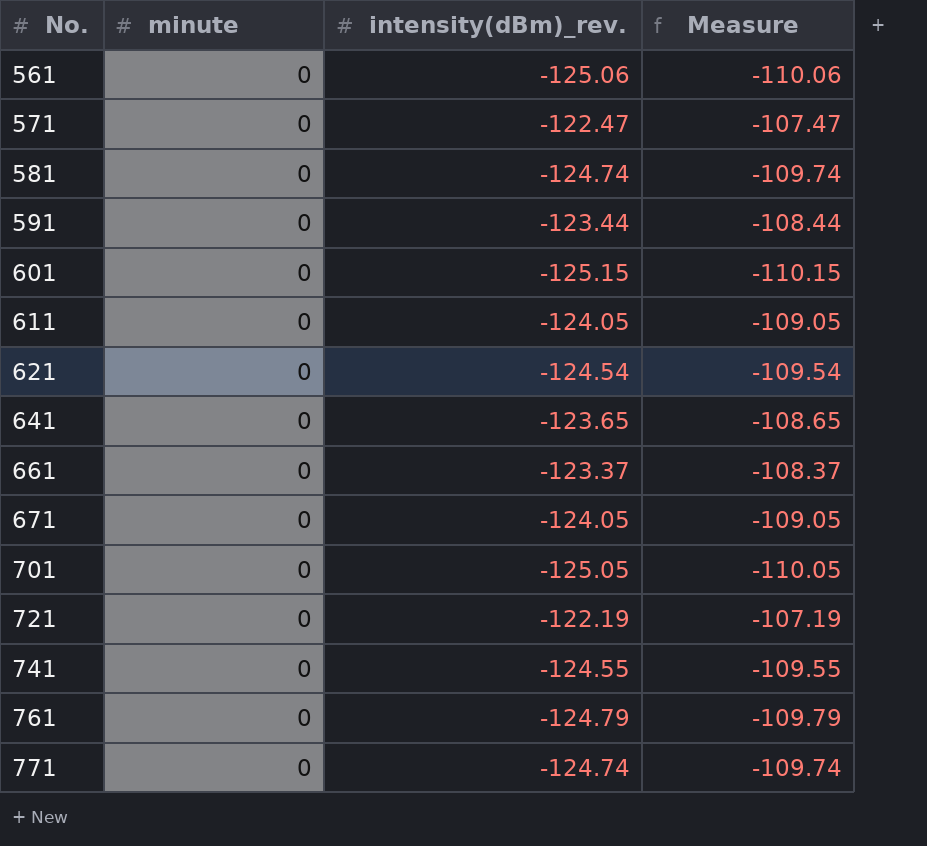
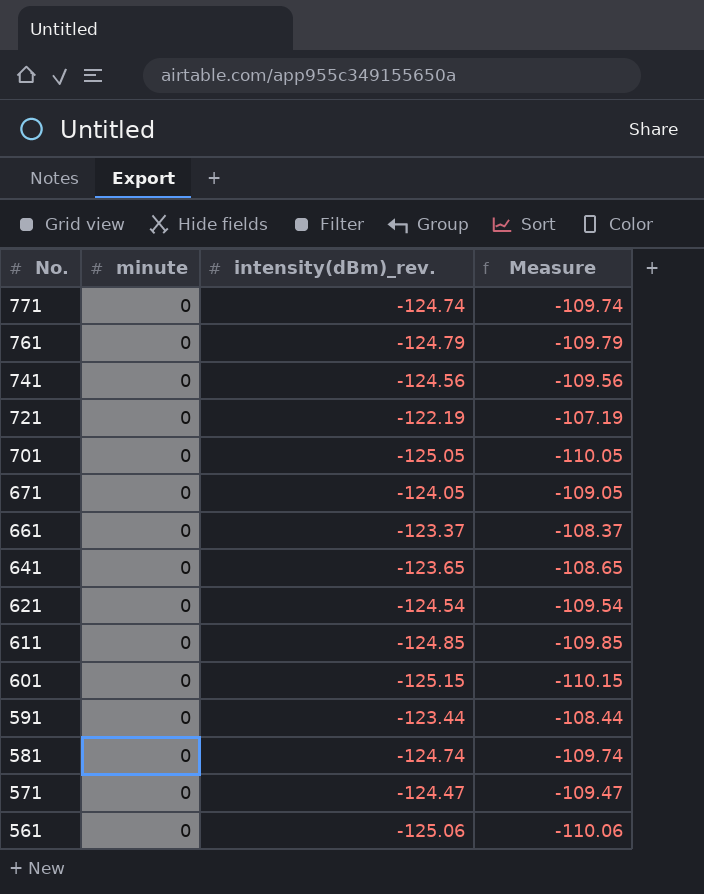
row order: No. ascending -> No. descending
741 | intensity(dBm)_rev.: -124.55 -> -124.56
741 | Measure: -109.55 -> -109.56
611 | intensity(dBm)_rev.: -124.05 -> -124.85
611 | Measure: -109.05 -> -109.85
571 | intensity(dBm)_rev.: -122.47 -> -124.47
571 | Measure: -107.47 -> -109.47

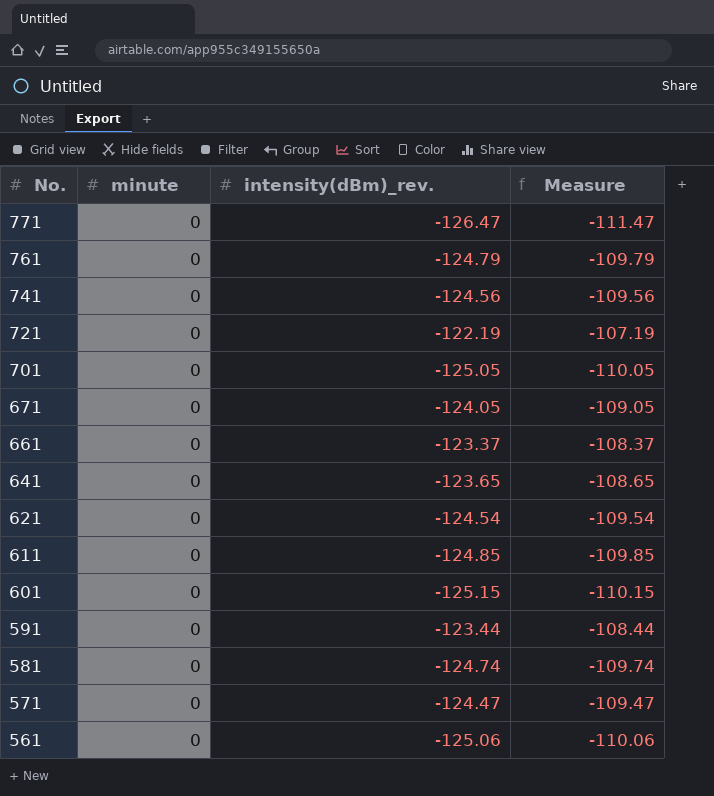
771 | intensity(dBm)_rev.: -124.74 -> -126.47
771 | Measure: -109.74 -> -111.47

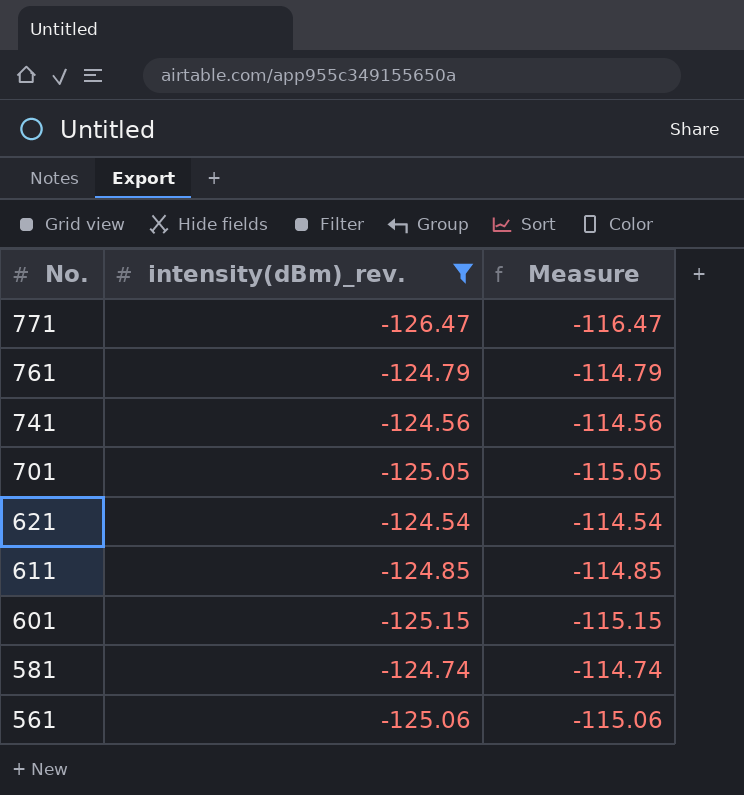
filter: none -> intensity(dBm)_rev. <= -124.54
column minute | position: 2 -> none
column Measure | formula: [intensity(dBm)_rev.] + 15 -> [intensity(dBm)_rev.] + 10

